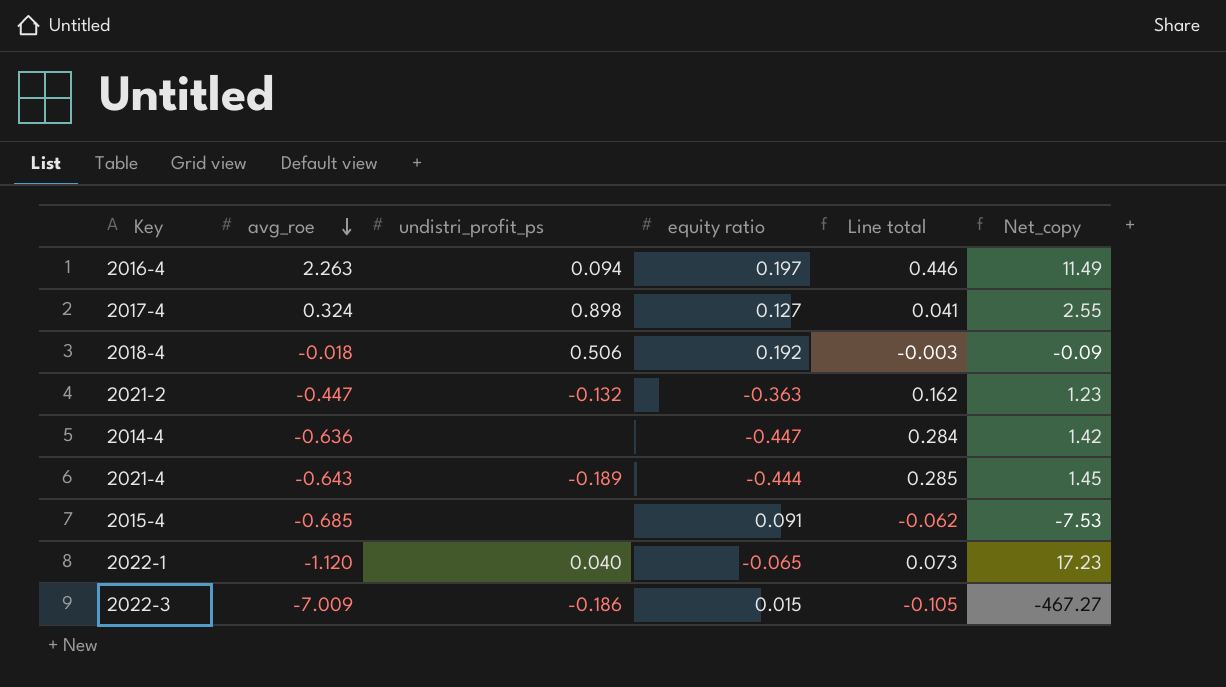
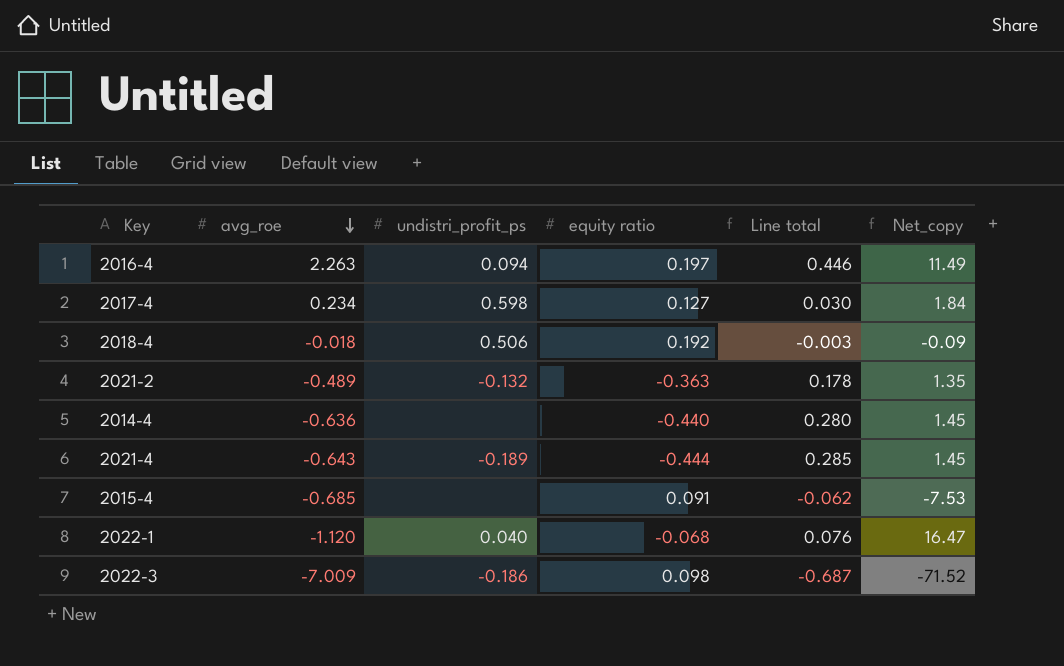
2017-4 | avg_roe: 0.324 -> 0.234
2017-4 | undistri_profit_ps: 0.898 -> 0.598
2017-4 | Line total: 0.041 -> 0.030
2017-4 | Net_copy: 2.55 -> 1.84
2021-2 | avg_roe: -0.447 -> -0.489
2021-2 | Line total: 0.162 -> 0.178
2021-2 | Net_copy: 1.23 -> 1.35
2014-4 | equity ratio: -0.447 -> -0.440
2014-4 | Line total: 0.284 -> 0.280
2014-4 | Net_copy: 1.42 -> 1.45
2022-1 | equity ratio: -0.065 -> -0.068
2022-1 | Line total: 0.073 -> 0.076
2022-1 | Net_copy: 17.23 -> 16.47
2022-3 | equity ratio: 0.015 -> 0.098
2022-3 | Line total: -0.105 -> -0.687
2022-3 | Net_copy: -467.27 -> -71.52

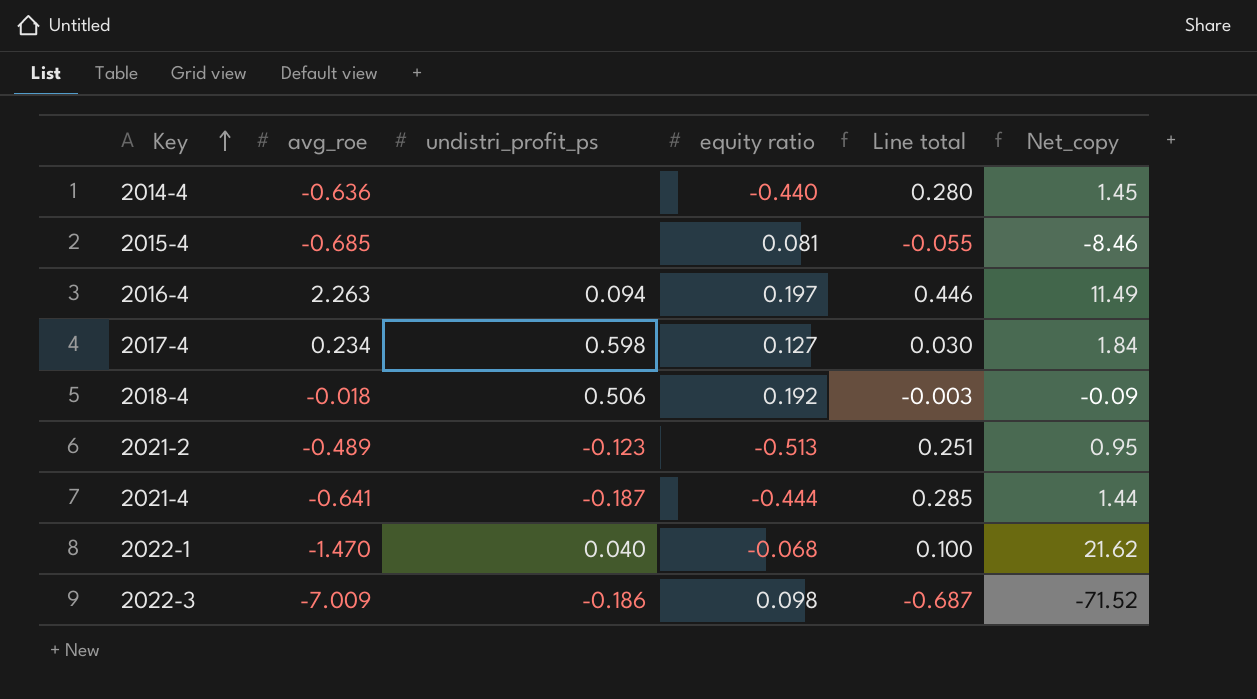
row order: avg_roe descending -> Key ascending
2015-4 | equity ratio: 0.091 -> 0.081
2015-4 | Line total: -0.062 -> -0.055
2015-4 | Net_copy: -7.53 -> -8.46
2021-2 | undistri_profit_ps: -0.132 -> -0.123
2021-2 | equity ratio: -0.363 -> -0.513
2021-2 | Line total: 0.178 -> 0.251
2021-2 | Net_copy: 1.35 -> 0.95
2021-4 | avg_roe: -0.643 -> -0.641
2021-4 | undistri_profit_ps: -0.189 -> -0.187
2021-4 | Net_copy: 1.45 -> 1.44
2022-1 | avg_roe: -1.120 -> -1.470
2022-1 | Line total: 0.076 -> 0.100
2022-1 | Net_copy: 16.47 -> 21.62

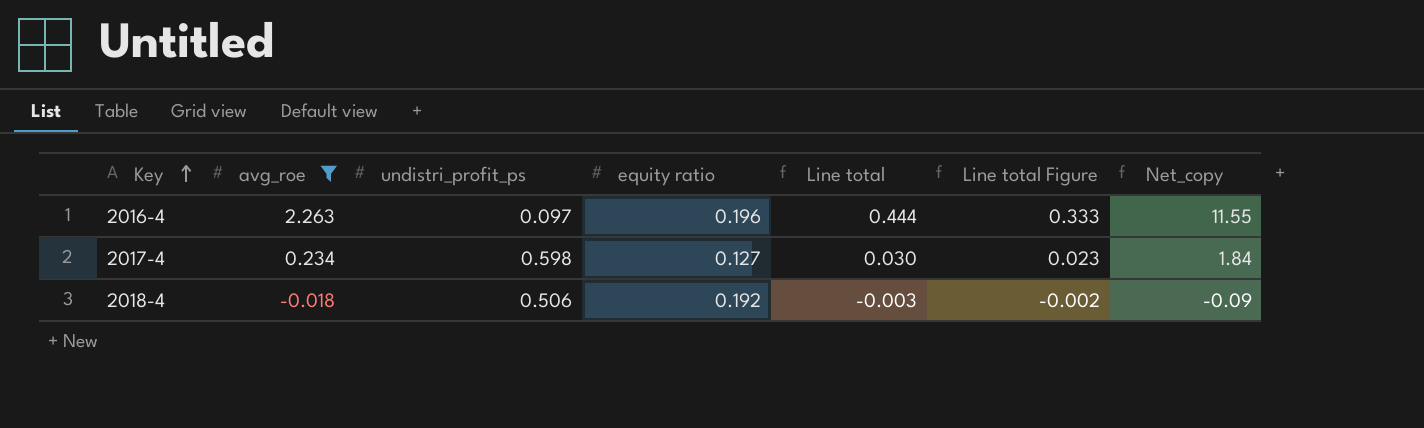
filter: none -> avg_roe >= -0.018
column Line total Figure | formula: none -> [Line total] * 0.75
2016-4 | undistri_profit_ps: 0.094 -> 0.097
2016-4 | equity ratio: 0.197 -> 0.196
2016-4 | Line total: 0.446 -> 0.444
2016-4 | Net_copy: 11.49 -> 11.55

